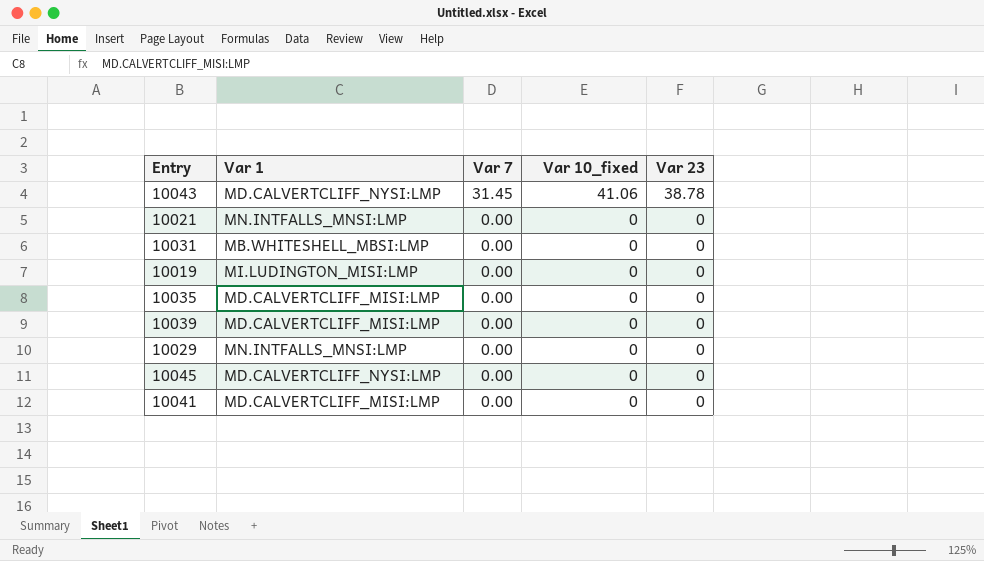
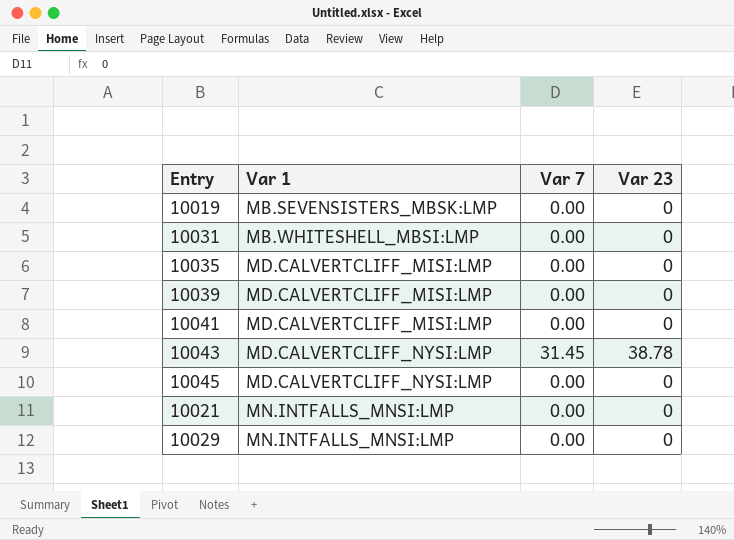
row order: Var 7 descending -> Var 1 ascending
column Var 10_fixed | position: 4 -> none
10019 | Var 1: MI.LUDINGTON_MISI:LMP -> MB.SEVENSISTERS_MBSK:LMP

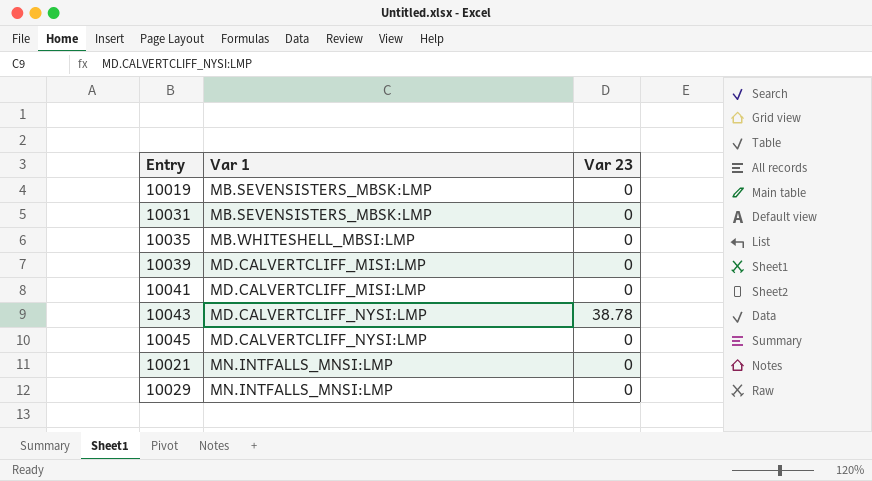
column Var 7 | position: 3 -> none
10031 | Var 1: MB.WHITESHELL_MBSI:LMP -> MB.SEVENSISTERS_MBSK:LMP
10035 | Var 1: MD.CALVERTCLIFF_MISI:LMP -> MB.WHITESHELL_MBSI:LMP

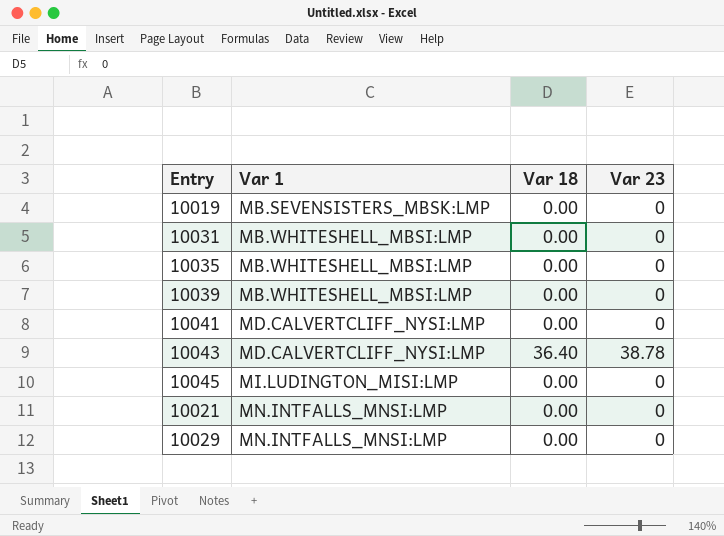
column Var 18 | position: none -> 3
10031 | Var 1: MB.SEVENSISTERS_MBSK:LMP -> MB.WHITESHELL_MBSI:LMP
10039 | Var 1: MD.CALVERTCLIFF_MISI:LMP -> MB.WHITESHELL_MBSI:LMP
10041 | Var 1: MD.CALVERTCLIFF_MISI:LMP -> MD.CALVERTCLIFF_NYSI:LMP
10045 | Var 1: MD.CALVERTCLIFF_NYSI:LMP -> MI.LUDINGTON_MISI:LMP

